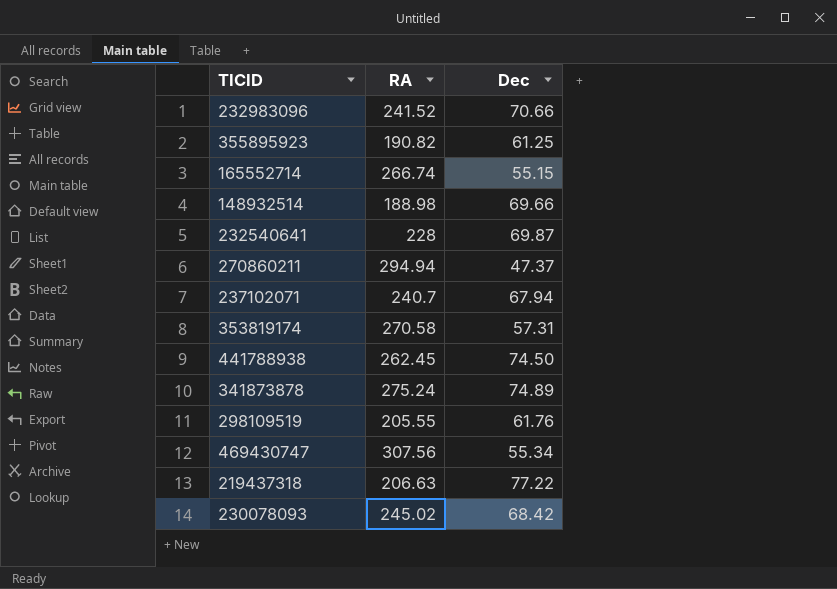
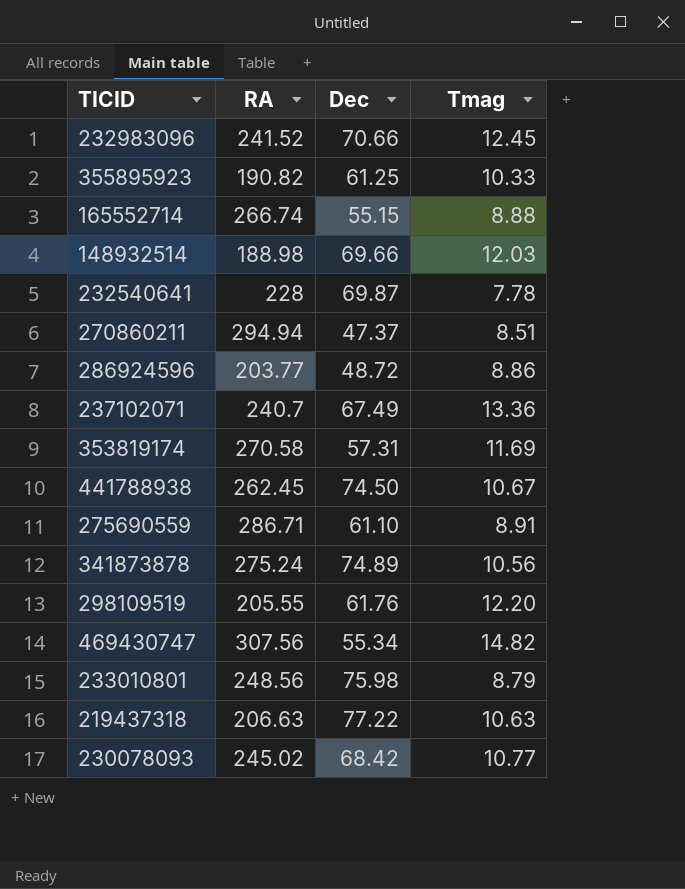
column Tmag | position: none -> 4
row 286924596: none -> 203.77 | 48.72 | 8.86
237102071 | Dec: 67.94 -> 67.49
row 275690559: none -> 286.71 | 61.10 | 8.91
row 233010801: none -> 248.56 | 75.98 | 8.79

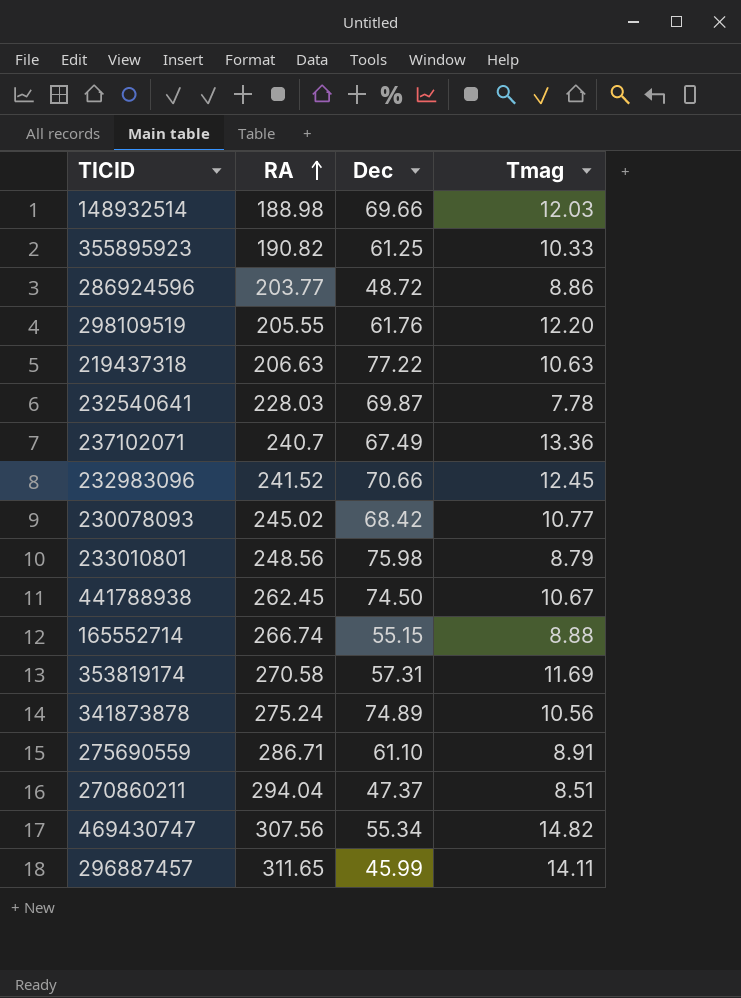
row order: none -> RA ascending
232540641 | RA: 228 -> 228.03
270860211 | RA: 294.94 -> 294.04
row 296887457: none -> 311.65 | 45.99 | 14.11

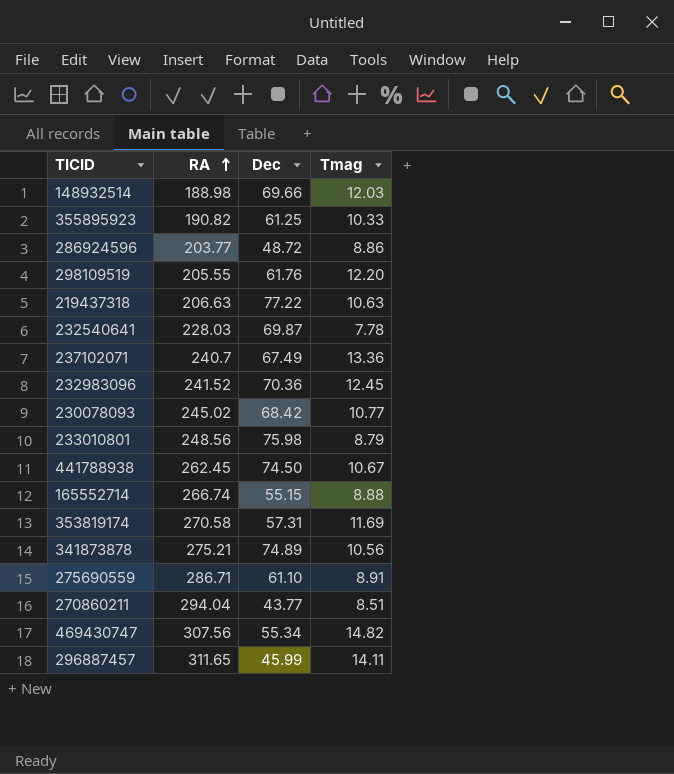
232983096 | Dec: 70.66 -> 70.36
341873878 | RA: 275.24 -> 275.21
270860211 | Dec: 47.37 -> 43.77

